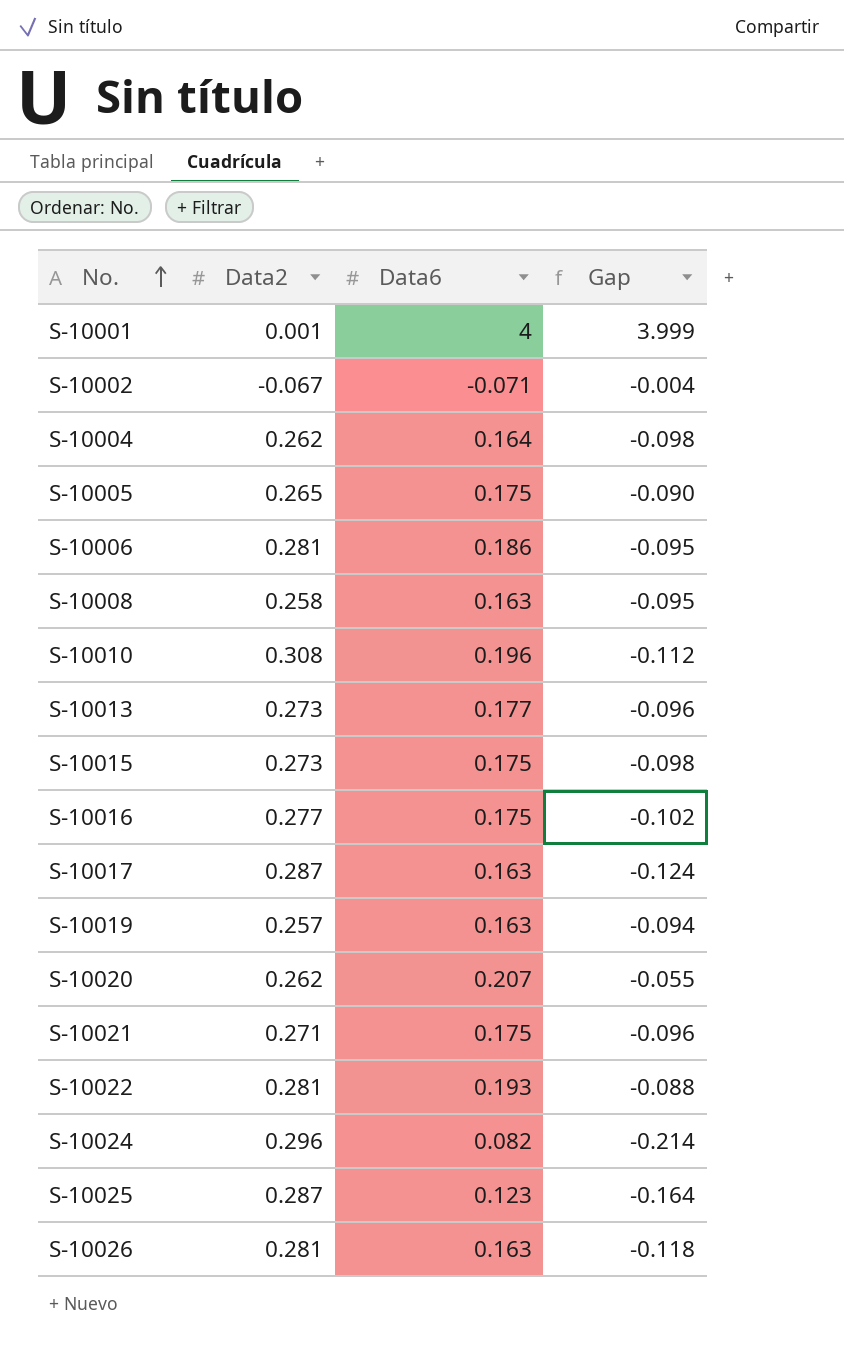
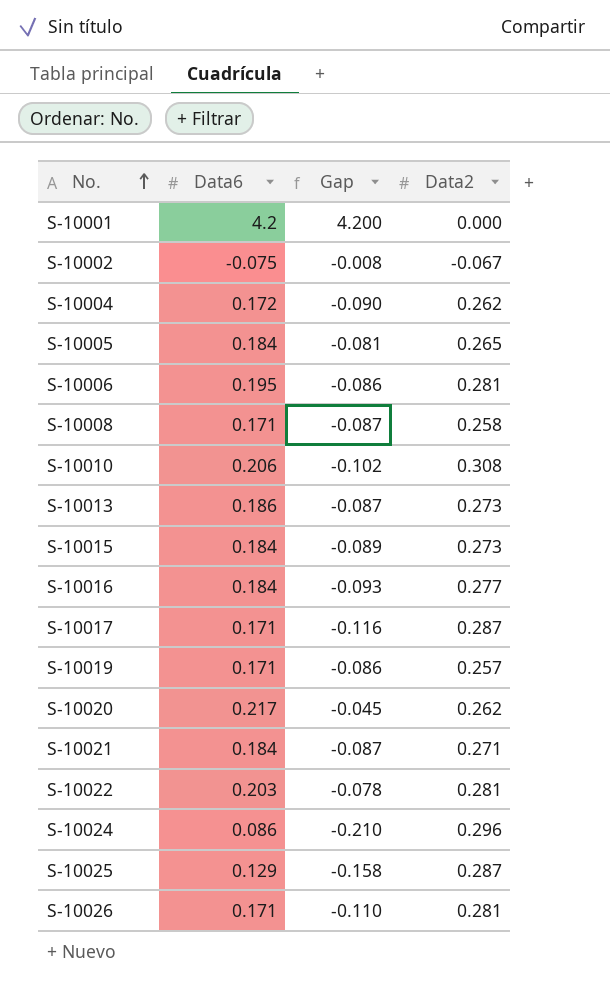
column Data2 | position: 2 -> 4
S-10001 | Data6: 4 -> 4.2
S-10001 | Gap: 3.999 -> 4.200
S-10001 | Data2: 0.001 -> 0.000
S-10002 | Data6: -0.071 -> -0.075
S-10002 | Gap: -0.004 -> -0.008
S-10004 | Data6: 0.164 -> 0.172
S-10004 | Gap: -0.098 -> -0.090
S-10005 | Data6: 0.175 -> 0.184
S-10005 | Gap: -0.090 -> -0.081
S-10006 | Data6: 0.186 -> 0.195
S-10006 | Gap: -0.095 -> -0.086
S-10008 | Data6: 0.163 -> 0.171
S-10008 | Gap: -0.095 -> -0.087
S-10010 | Data6: 0.196 -> 0.206
S-10010 | Gap: -0.112 -> -0.102
S-10013 | Data6: 0.177 -> 0.186
S-10013 | Gap: -0.096 -> -0.087
S-10015 | Data6: 0.175 -> 0.184
S-10015 | Gap: -0.098 -> -0.089
S-10016 | Data6: 0.175 -> 0.184
S-10016 | Gap: -0.102 -> -0.093
S-10017 | Data6: 0.163 -> 0.171
S-10017 | Gap: -0.124 -> -0.116
S-10019 | Data6: 0.163 -> 0.171
S-10019 | Gap: -0.094 -> -0.086
S-10020 | Data6: 0.207 -> 0.217
S-10020 | Gap: -0.055 -> -0.045
S-10021 | Data6: 0.175 -> 0.184
S-10021 | Gap: -0.096 -> -0.087
S-10022 | Data6: 0.193 -> 0.203
S-10022 | Gap: -0.088 -> -0.078
S-10024 | Data6: 0.082 -> 0.086
S-10024 | Gap: -0.214 -> -0.210
S-10025 | Data6: 0.123 -> 0.129
S-10025 | Gap: -0.164 -> -0.158
S-10026 | Data6: 0.163 -> 0.171
S-10026 | Gap: -0.118 -> -0.110

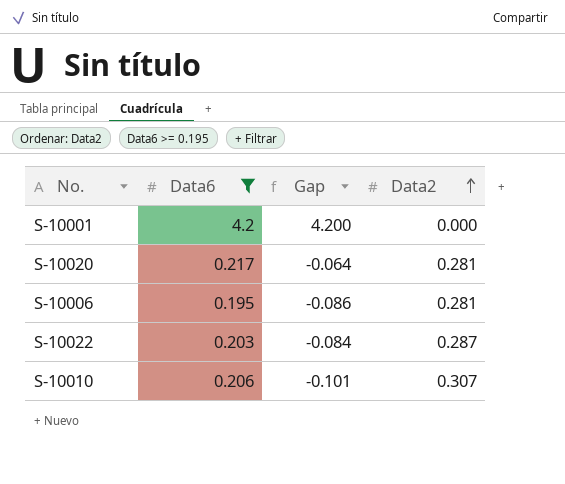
filter: none -> Data6 >= 0.195
row order: No. ascending -> Data2 ascending
S-10020 | Gap: -0.045 -> -0.064
S-10020 | Data2: 0.262 -> 0.281
S-10022 | Gap: -0.078 -> -0.084
S-10022 | Data2: 0.281 -> 0.287
S-10010 | Gap: -0.102 -> -0.101
S-10010 | Data2: 0.308 -> 0.307

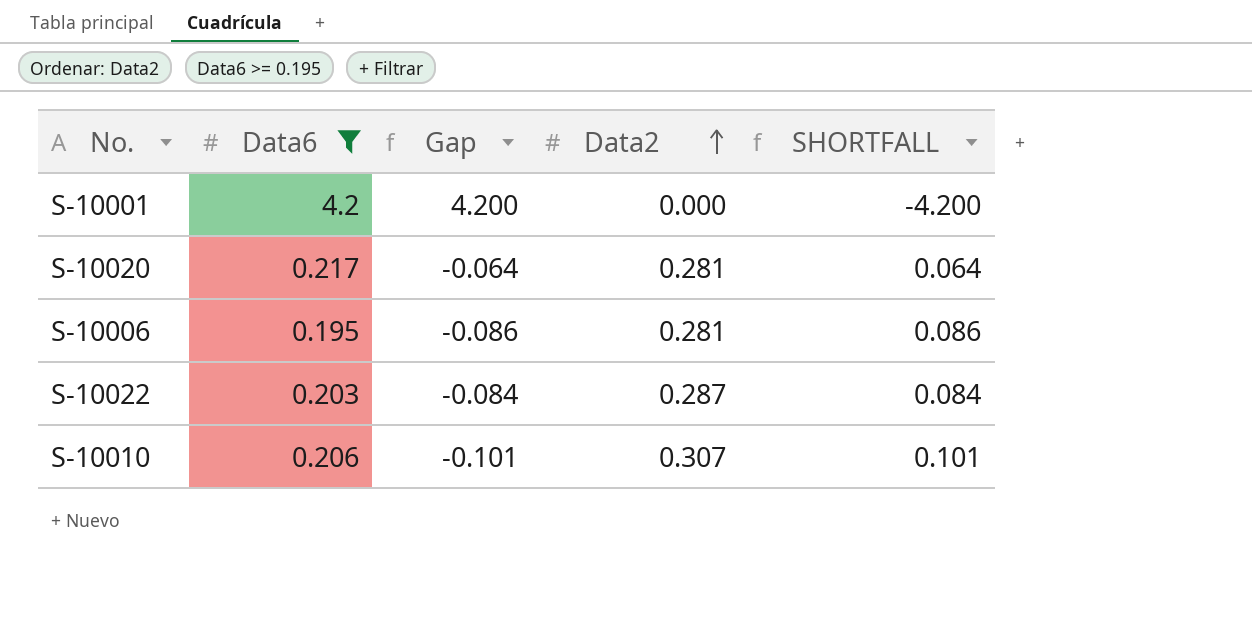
column SHORTFALL | formula: none -> [Data2] - [Data6]

